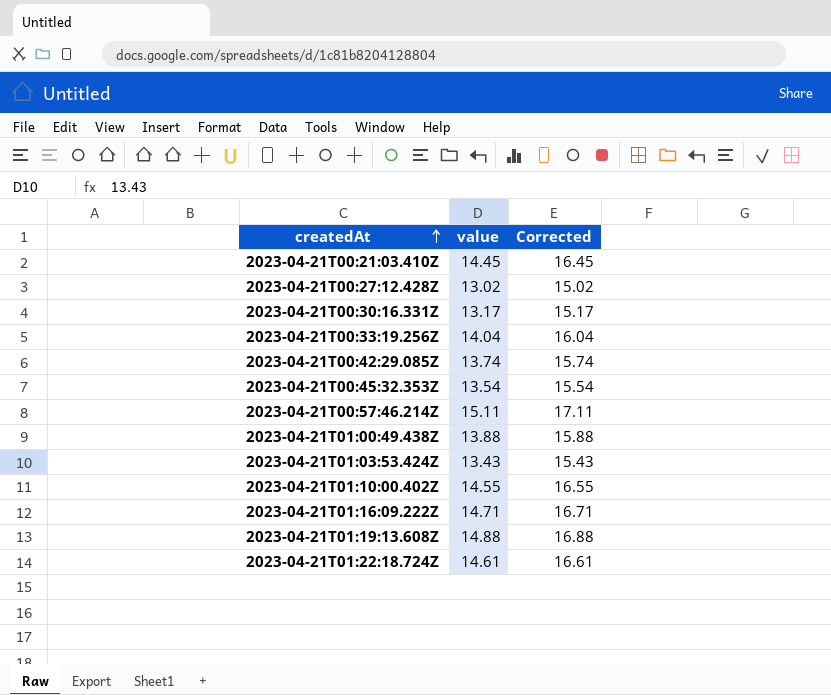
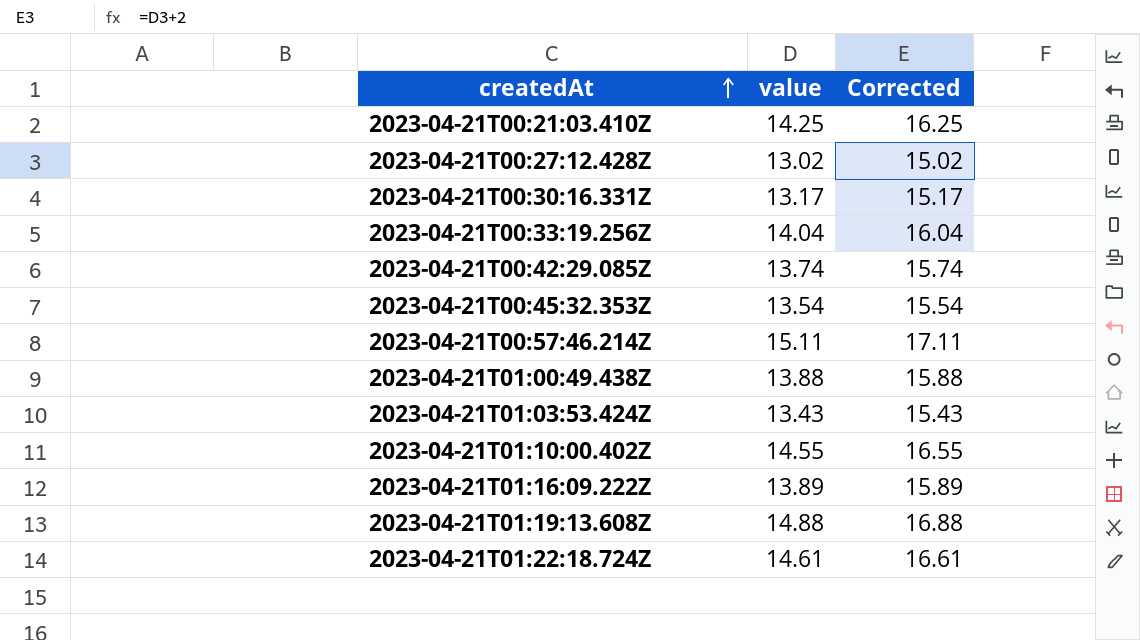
2023-04-21T00:21:03.410Z | value: 14.45 -> 14.25
2023-04-21T00:21:03.410Z | Corrected: 16.45 -> 16.25
2023-04-21T01:16:09.222Z | value: 14.71 -> 13.89
2023-04-21T01:16:09.222Z | Corrected: 16.71 -> 15.89

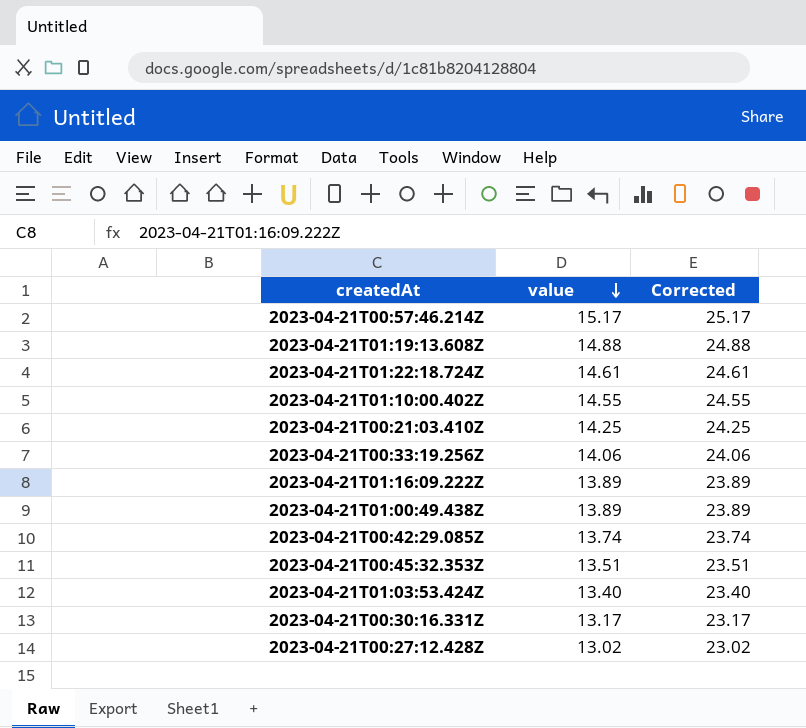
row order: createdAt ascending -> value descending
column Corrected | formula: [value] + 2 -> [value] + 10
2023-04-21T00:57:46.214Z | value: 15.11 -> 15.17
2023-04-21T00:33:19.256Z | value: 14.04 -> 14.06
2023-04-21T01:00:49.438Z | value: 13.88 -> 13.89
2023-04-21T00:45:32.353Z | value: 13.54 -> 13.51
2023-04-21T01:03:53.424Z | value: 13.43 -> 13.40

